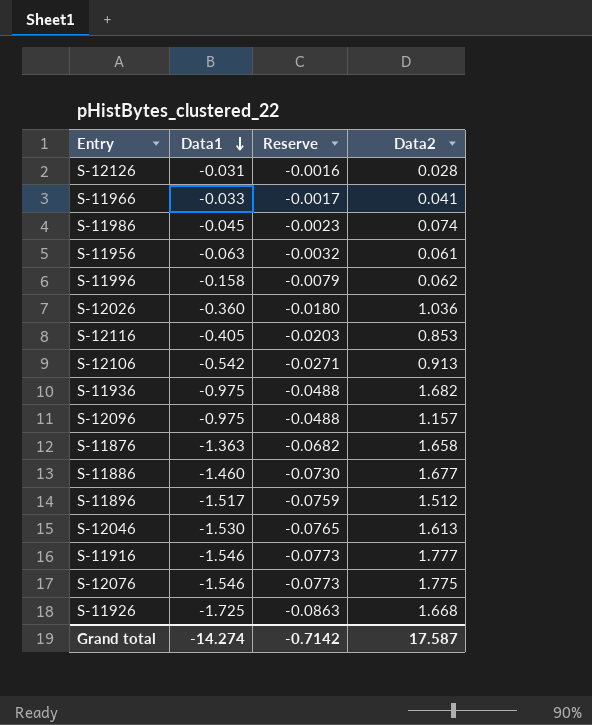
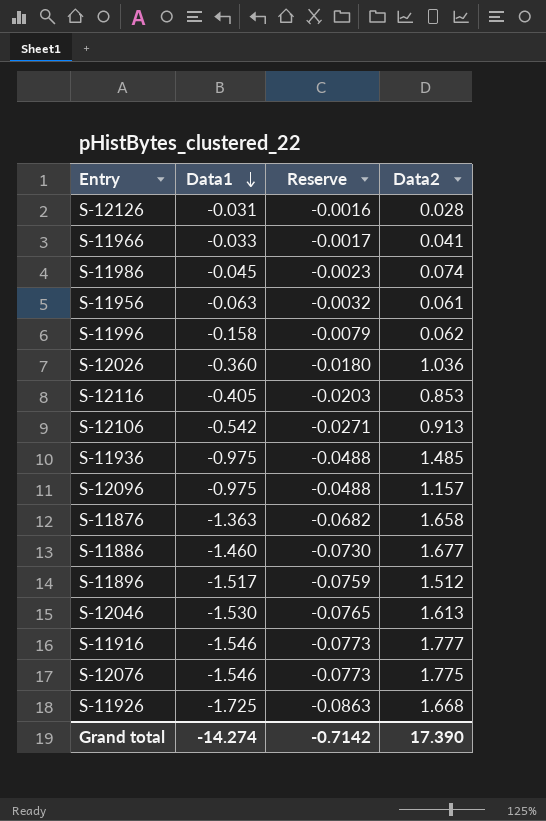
S-11936 | Data2: 1.682 -> 1.485
Grand total | Data2: 17.587 -> 17.390

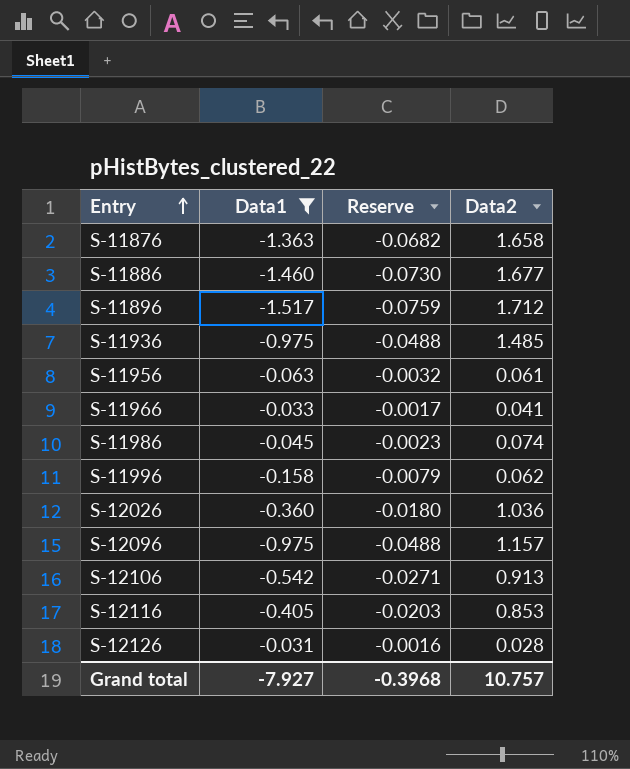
filter: none -> Data1 >= -1.517
row order: Data1 descending -> Entry ascending
S-11896 | Data2: 1.512 -> 1.712
Grand total | Data1: -14.274 -> -7.927
Grand total | Reserve: -0.7142 -> -0.3968
Grand total | Data2: 17.390 -> 10.757

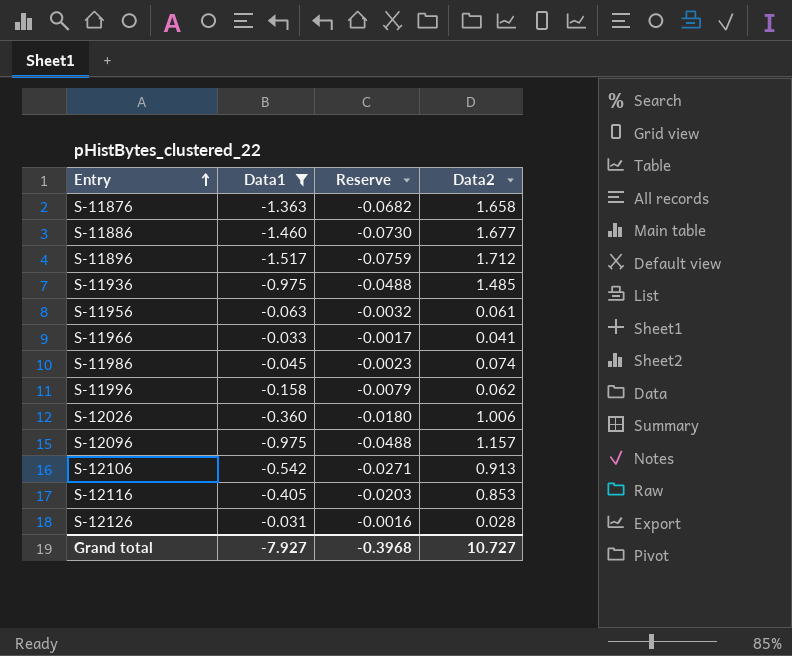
S-12026 | Data2: 1.036 -> 1.006
Grand total | Data2: 10.757 -> 10.727

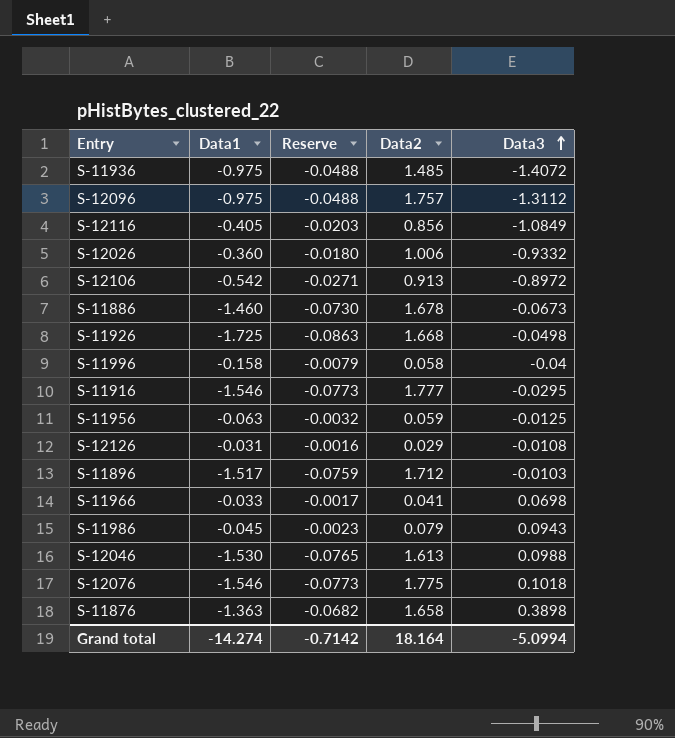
filter: Data1 >= -1.517 -> none
row order: Entry ascending -> Data3 ascending
column Data3 | position: none -> 5
S-12096 | Data2: 1.157 -> 1.757
S-12116 | Data2: 0.853 -> 0.856
S-11886 | Data2: 1.677 -> 1.678
S-11996 | Data2: 0.062 -> 0.058
S-11956 | Data2: 0.061 -> 0.059
S-12126 | Data2: 0.028 -> 0.029
S-11986 | Data2: 0.074 -> 0.079
Grand total | Data1: -7.927 -> -14.274
Grand total | Reserve: -0.3968 -> -0.7142
Grand total | Data2: 10.727 -> 18.164

